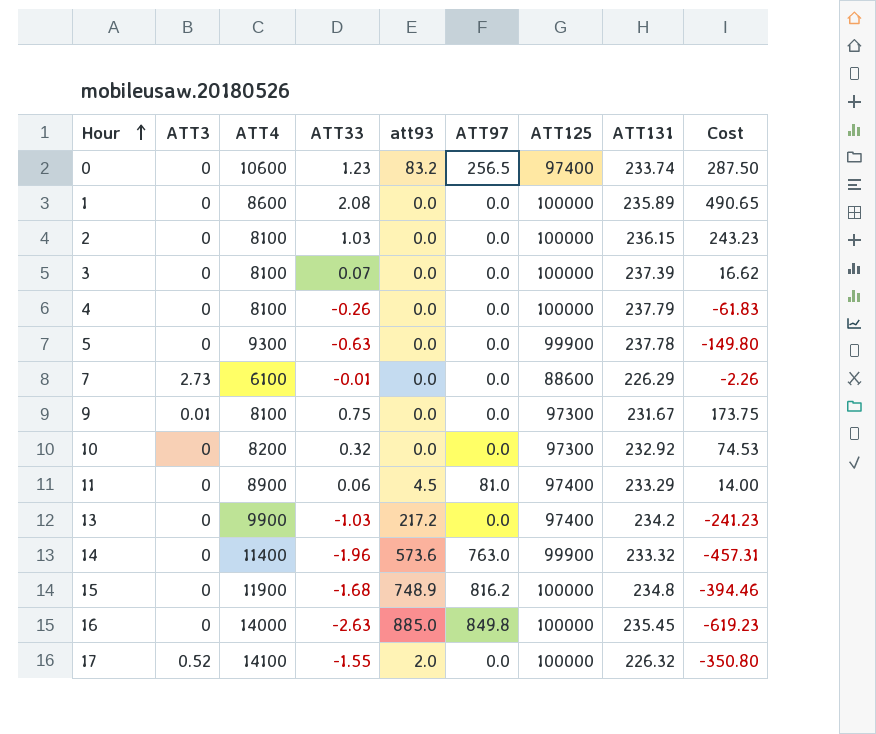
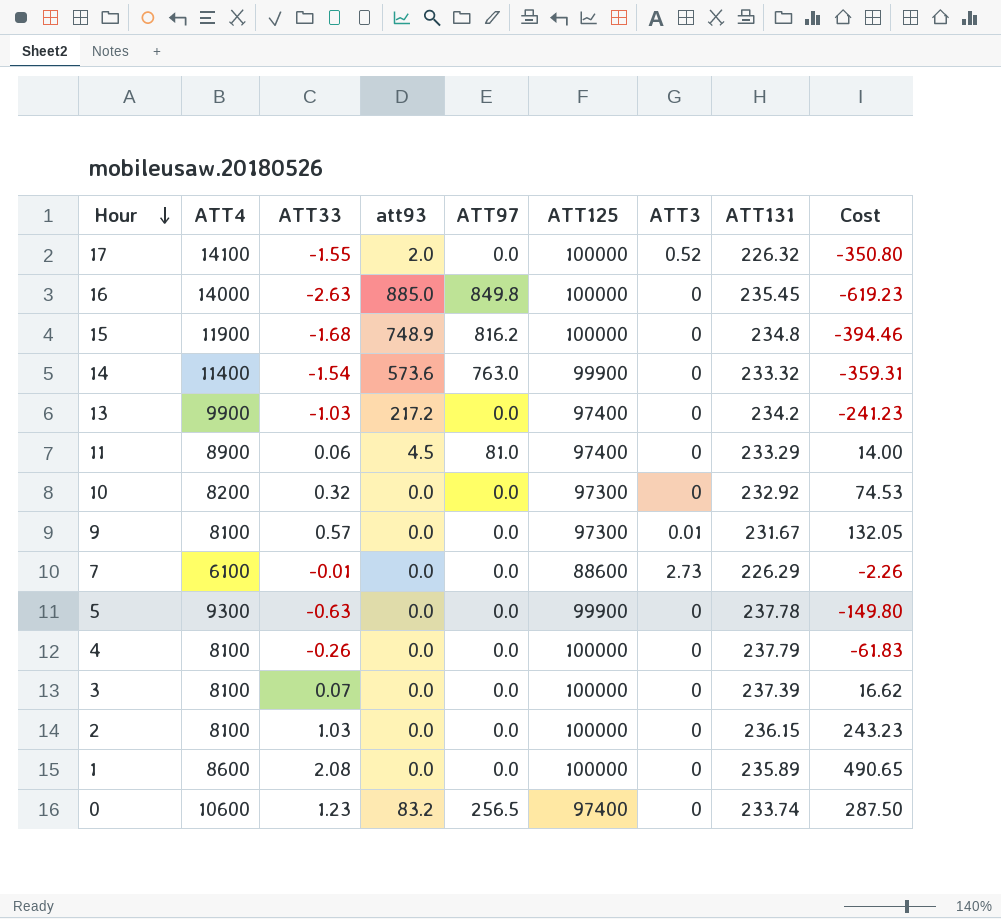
row order: Hour ascending -> Hour descending
column ATT3 | position: 2 -> 7
14 | ATT33: -1.96 -> -1.54
14 | Cost: -457.31 -> -359.31
9 | ATT33: 0.75 -> 0.57
9 | Cost: 173.75 -> 132.05

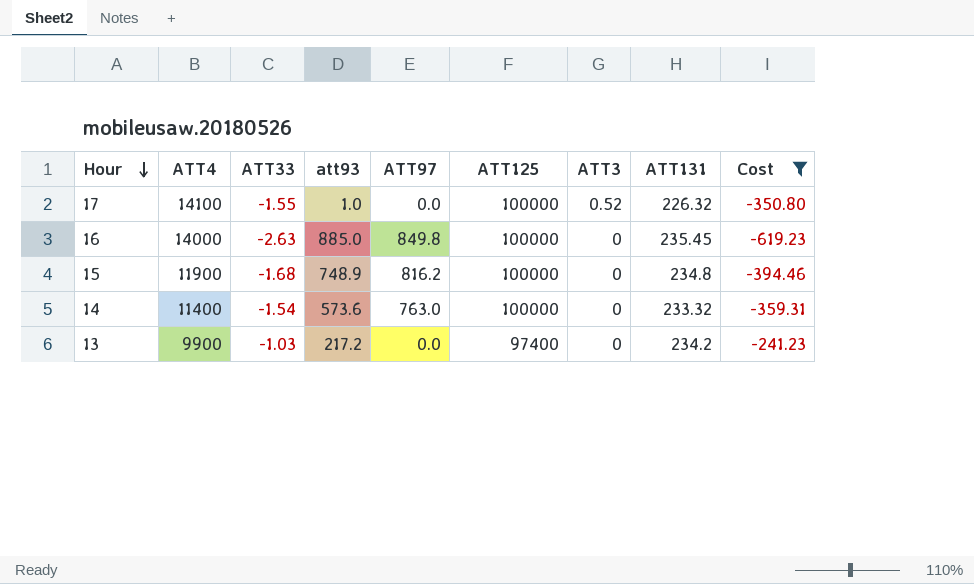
filter: none -> Cost <= -241.23
17 | att93: 2.0 -> 1.0
14 | ATT125: 99900 -> 100000

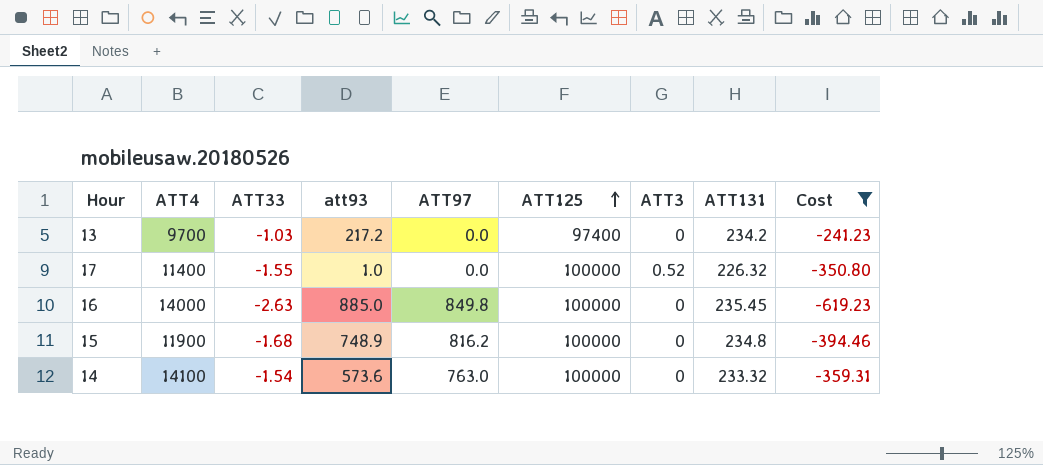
row order: Hour descending -> ATT125 ascending
13 | ATT4: 9900 -> 9700
17 | ATT4: 14100 -> 11400
14 | ATT4: 11400 -> 14100

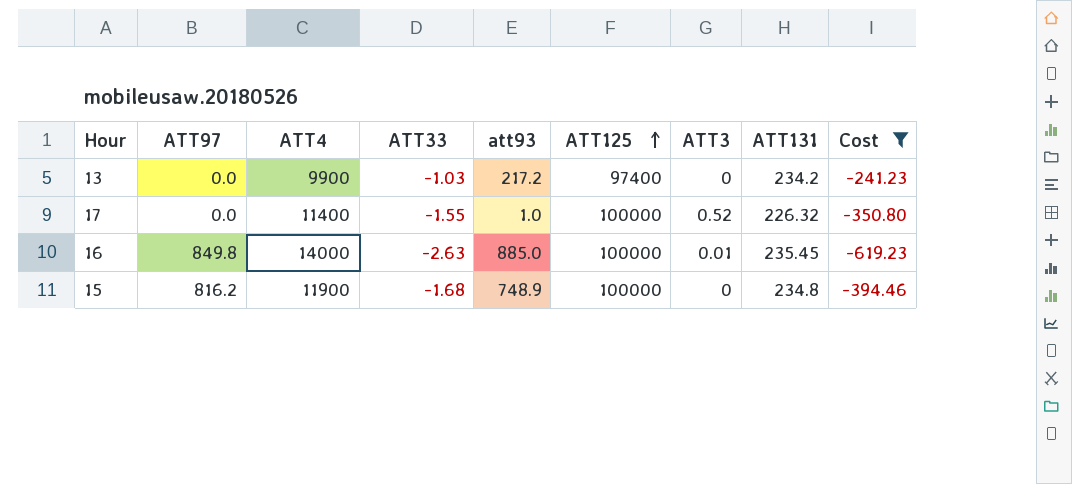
column ATT97 | position: 5 -> 2
row 14: 14100 | -1.54 | 573.6 | 763.0 | 100000 | 0 | 233.32 | -359.31 -> none
13 | ATT4: 9700 -> 9900
16 | ATT3: 0 -> 0.01

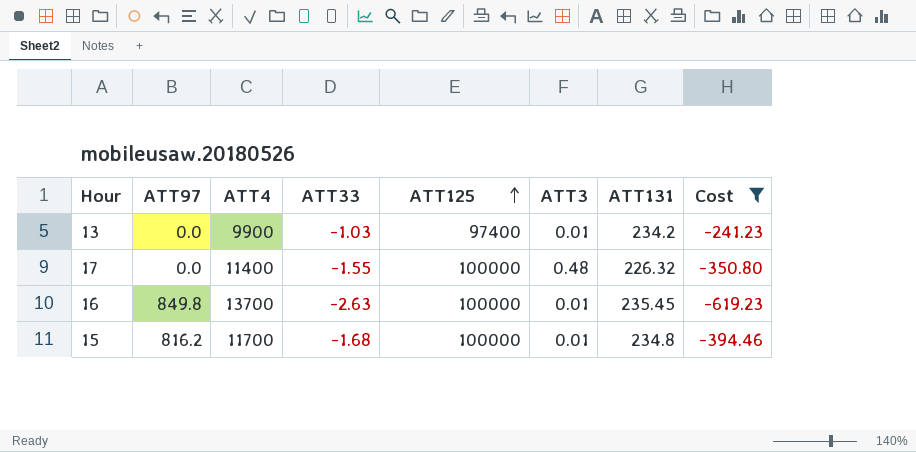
column att93 | position: 5 -> none
13 | ATT3: 0 -> 0.01
17 | ATT3: 0.52 -> 0.48
16 | ATT4: 14000 -> 13700
15 | ATT4: 11900 -> 11700
15 | ATT3: 0 -> 0.01

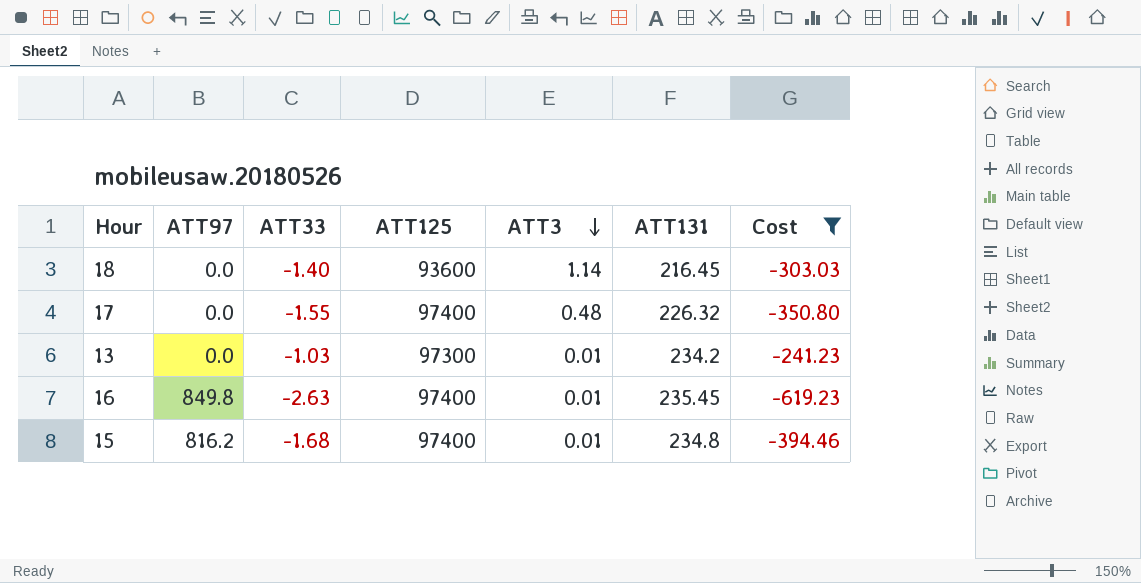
row order: ATT125 ascending -> ATT3 descending
column ATT4 | position: 3 -> none
row 18: none -> 0.0 | -1.40 | 93600 | 1.14 | 216.45 | -303.03
17 | ATT125: 100000 -> 97400
13 | ATT125: 97400 -> 97300
16 | ATT125: 100000 -> 97400
15 | ATT125: 100000 -> 97400

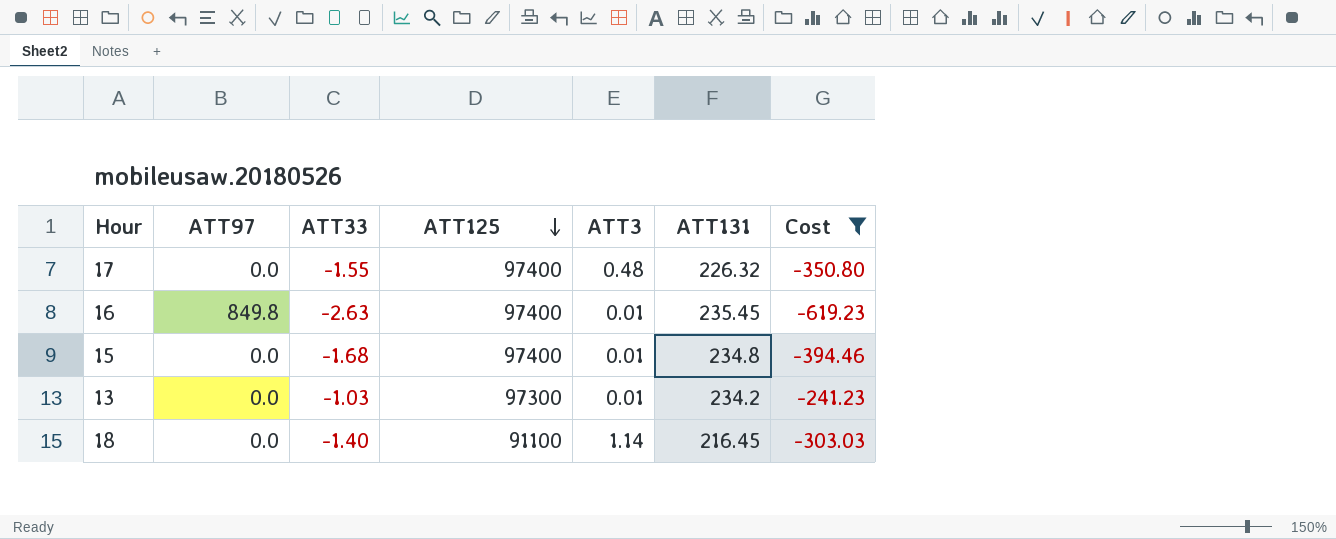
row order: ATT3 descending -> ATT125 descending
15 | ATT97: 816.2 -> 0.0
18 | ATT125: 93600 -> 91100

